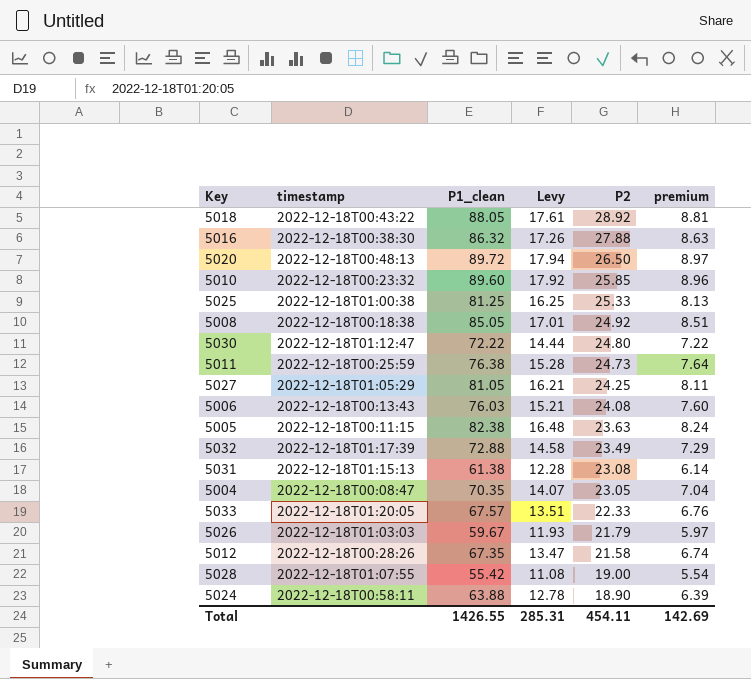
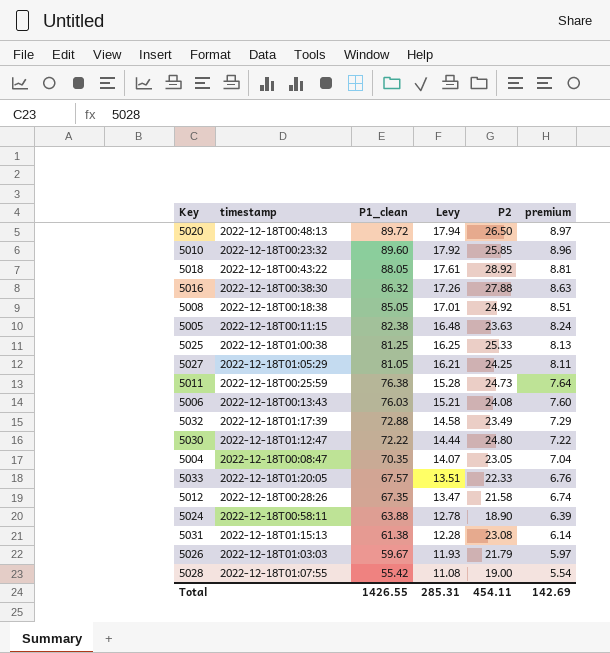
row order: P2 descending -> P1_clean descending

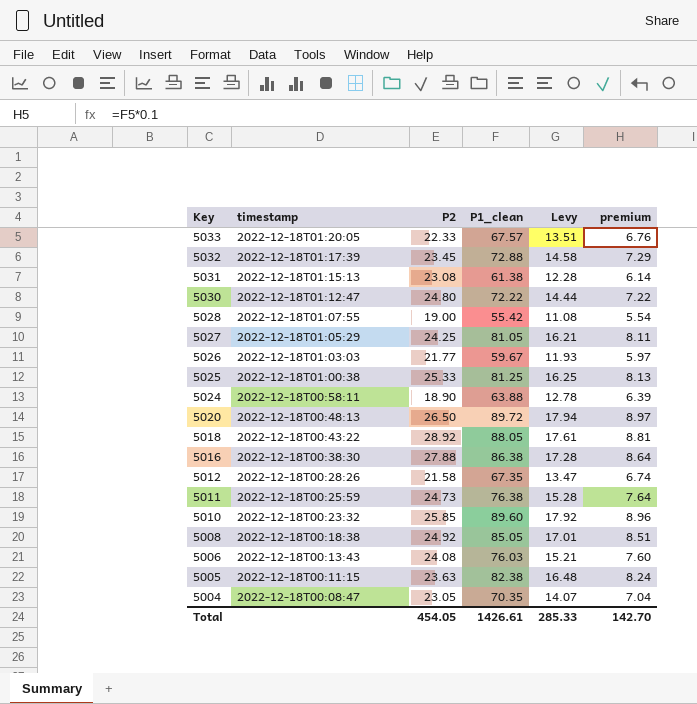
row order: P1_clean descending -> Key descending
column P2 | position: 5 -> 3
5032 | P2: 23.49 -> 23.45
5026 | P2: 21.79 -> 21.77
5016 | P1_clean: 86.32 -> 86.38
5016 | Levy: 17.26 -> 17.28
5016 | premium: 8.63 -> 8.64
Total | P2: 454.11 -> 454.05
Total | P1_clean: 1426.55 -> 1426.61
Total | Levy: 285.31 -> 285.33
Total | premium: 142.69 -> 142.70

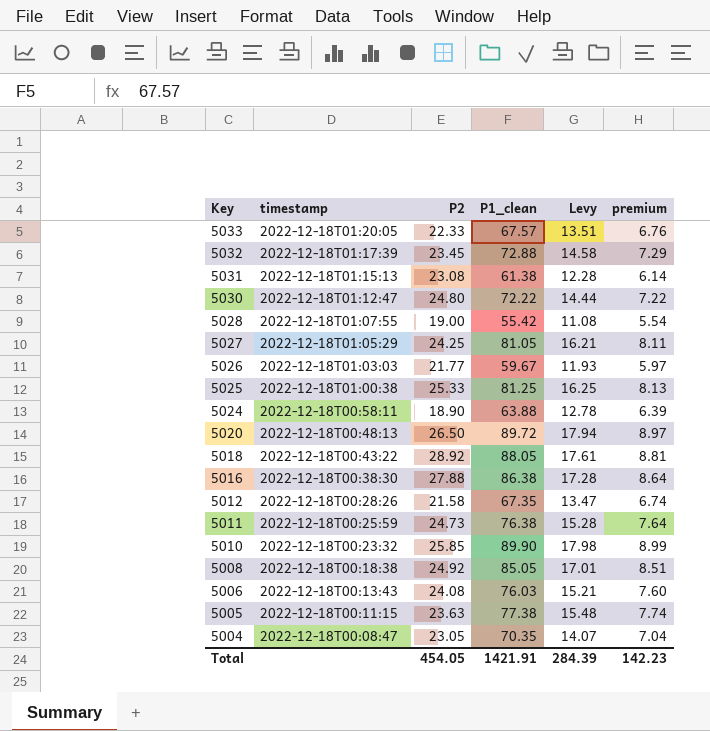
5010 | P1_clean: 89.60 -> 89.90
5010 | Levy: 17.92 -> 17.98
5010 | premium: 8.96 -> 8.99
5005 | P1_clean: 82.38 -> 77.38
5005 | Levy: 16.48 -> 15.48
5005 | premium: 8.24 -> 7.74
Total | P1_clean: 1426.61 -> 1421.91
Total | Levy: 285.33 -> 284.39
Total | premium: 142.70 -> 142.23

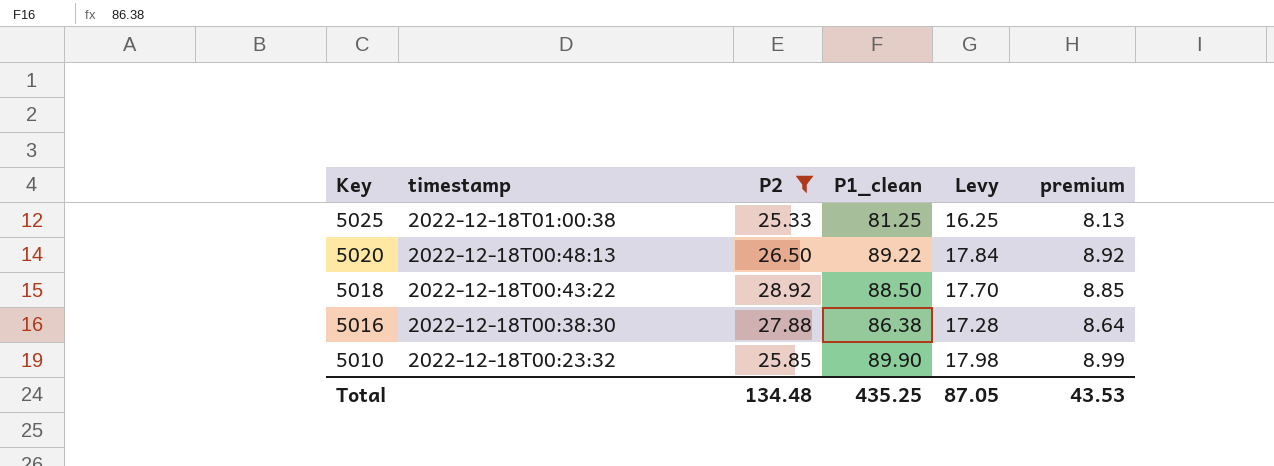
filter: none -> P2 >= 25.33
5020 | P1_clean: 89.72 -> 89.22
5020 | Levy: 17.94 -> 17.84
5020 | premium: 8.97 -> 8.92
5018 | P1_clean: 88.05 -> 88.50
5018 | Levy: 17.61 -> 17.70
5018 | premium: 8.81 -> 8.85
Total | P2: 454.05 -> 134.48
Total | P1_clean: 1421.91 -> 435.25
Total | Levy: 284.39 -> 87.05
Total | premium: 142.23 -> 43.53

